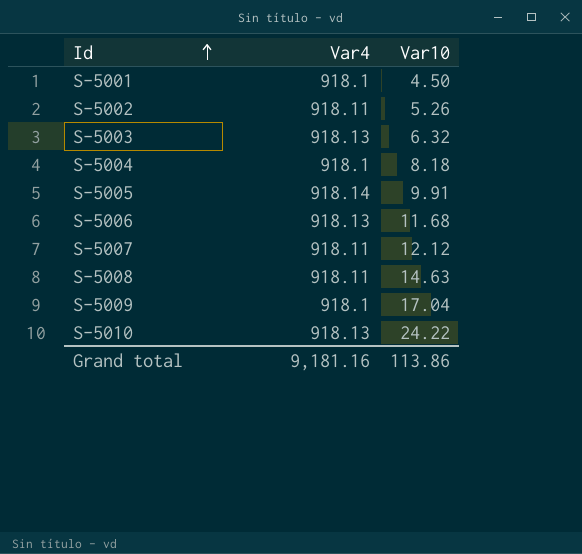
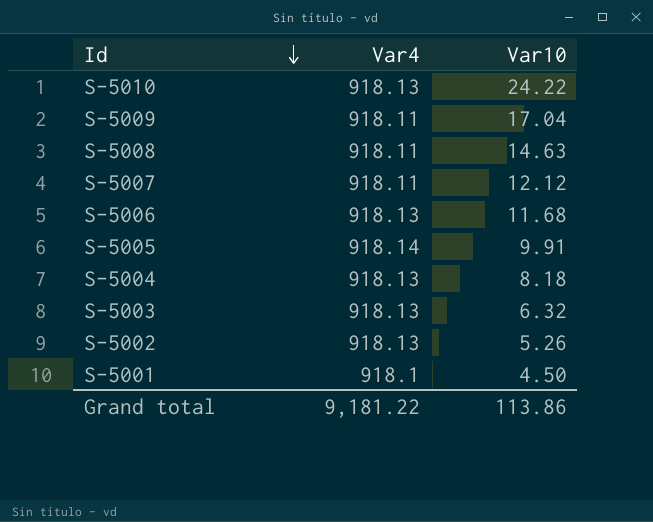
row order: Id ascending -> Id descending
S-5009 | Var4: 918.1 -> 918.11
S-5004 | Var4: 918.1 -> 918.13
S-5002 | Var4: 918.11 -> 918.13
Grand total | Var4: 9,181.16 -> 9,181.22

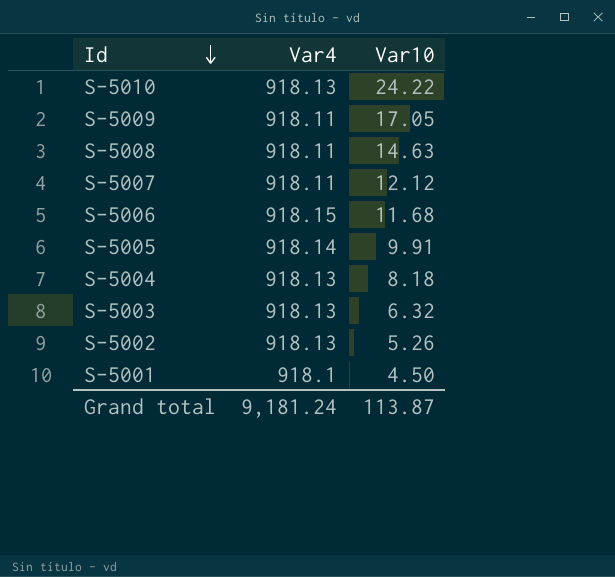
S-5009 | Var10: 17.04 -> 17.05
S-5006 | Var4: 918.13 -> 918.15
Grand total | Var4: 9,181.22 -> 9,181.24
Grand total | Var10: 113.86 -> 113.87

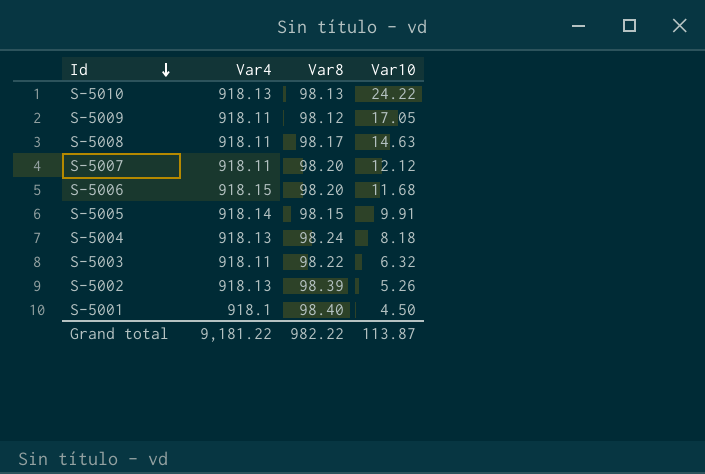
column Var8 | position: none -> 3
S-5003 | Var4: 918.13 -> 918.11
Grand total | Var4: 9,181.24 -> 9,181.22

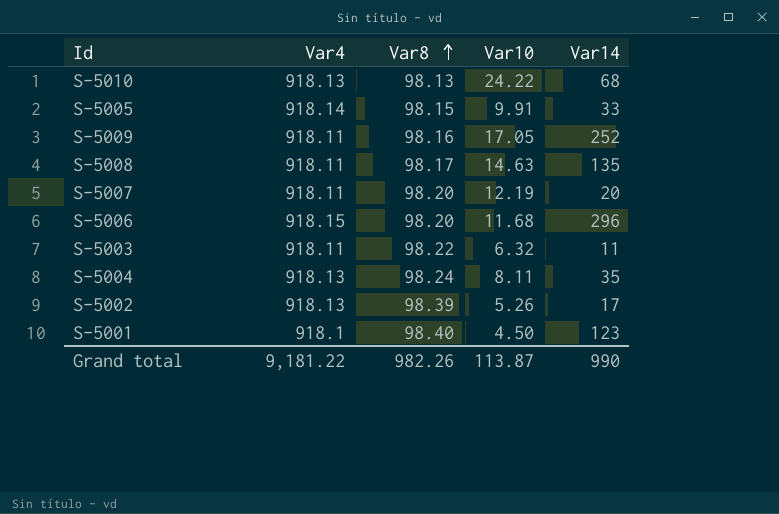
row order: Id descending -> Var8 ascending
column Var14 | position: none -> 5
S-5009 | Var8: 98.12 -> 98.16
S-5007 | Var10: 12.12 -> 12.19
S-5004 | Var10: 8.18 -> 8.11
Grand total | Var8: 982.22 -> 982.26

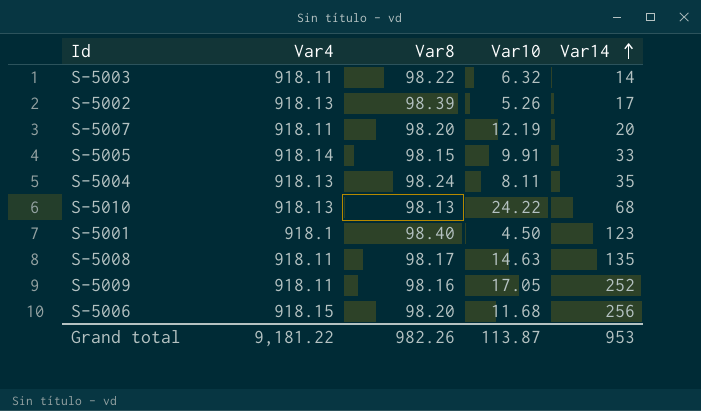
row order: Var8 ascending -> Var14 ascending
S-5003 | Var14: 11 -> 14
S-5006 | Var14: 296 -> 256
Grand total | Var14: 990 -> 953

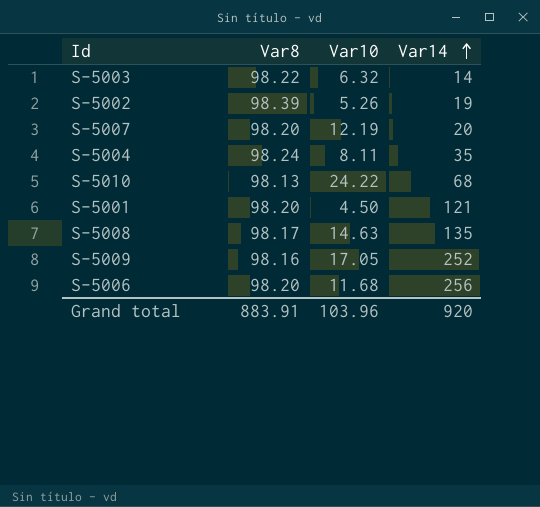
column Var4 | position: 2 -> none
row S-5005: 918.14 | 98.15 | 9.91 | 33 -> none
S-5002 | Var14: 17 -> 19
S-5001 | Var8: 98.40 -> 98.20
S-5001 | Var14: 123 -> 121
Grand total | Var8: 982.26 -> 883.91
Grand total | Var10: 113.87 -> 103.96
Grand total | Var14: 953 -> 920

